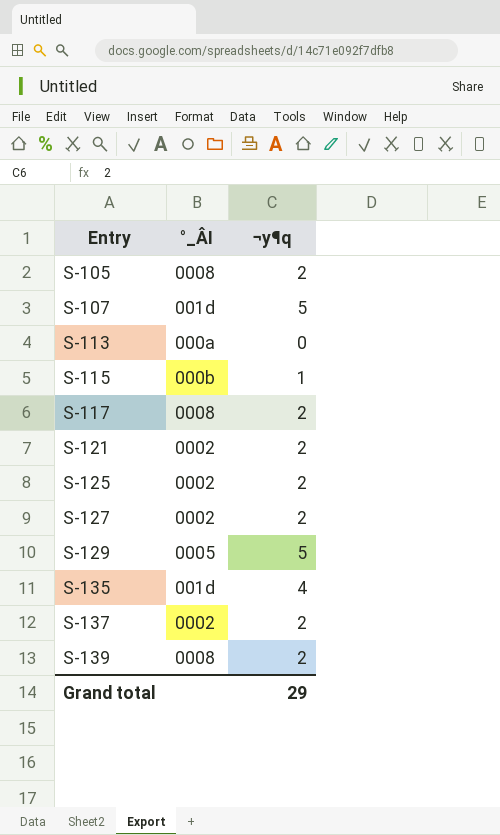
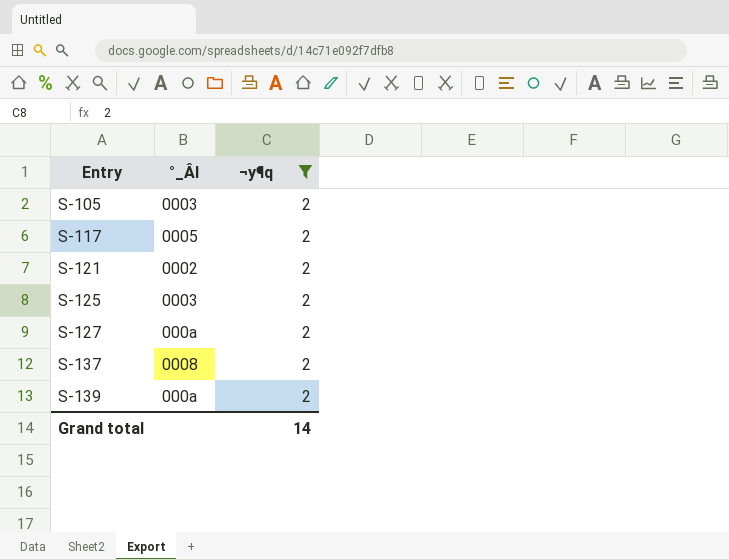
filter: none -> ¬y¶q = 2
S-105 | °_ÂI: 0008 -> 0003
S-117 | °_ÂI: 0008 -> 0005
S-125 | °_ÂI: 0002 -> 0003
S-127 | °_ÂI: 0002 -> 000a
S-137 | °_ÂI: 0002 -> 0008
S-139 | °_ÂI: 0008 -> 000a
Grand total | ¬y¶q: 29 -> 14

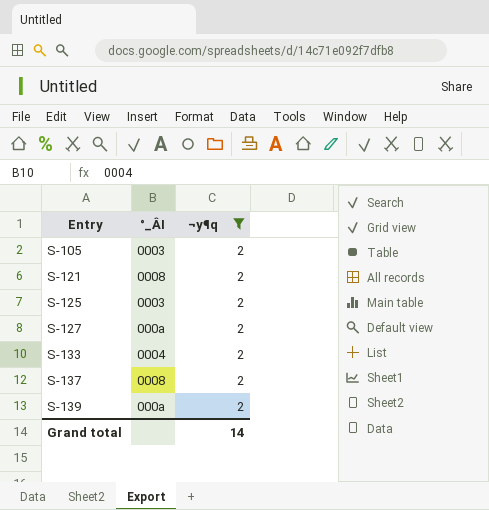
row S-117: 0005 | 2 -> none
S-121 | °_ÂI: 0002 -> 0008
row S-133: none -> 0004 | 2

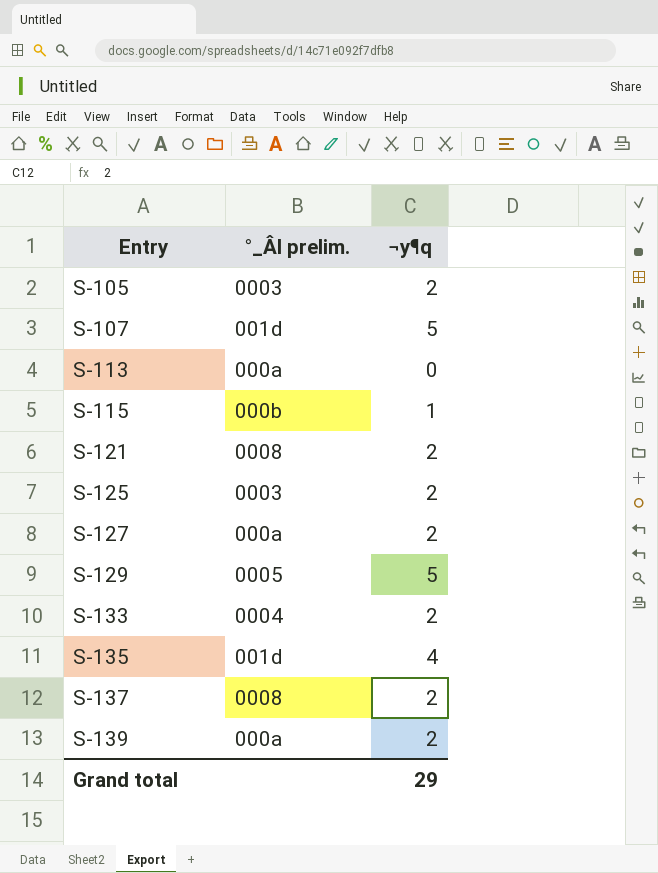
filter: ¬y¶q = 2 -> none
column name: °_ÂI -> °_ÂI prelim.
Grand total | ¬y¶q: 14 -> 29

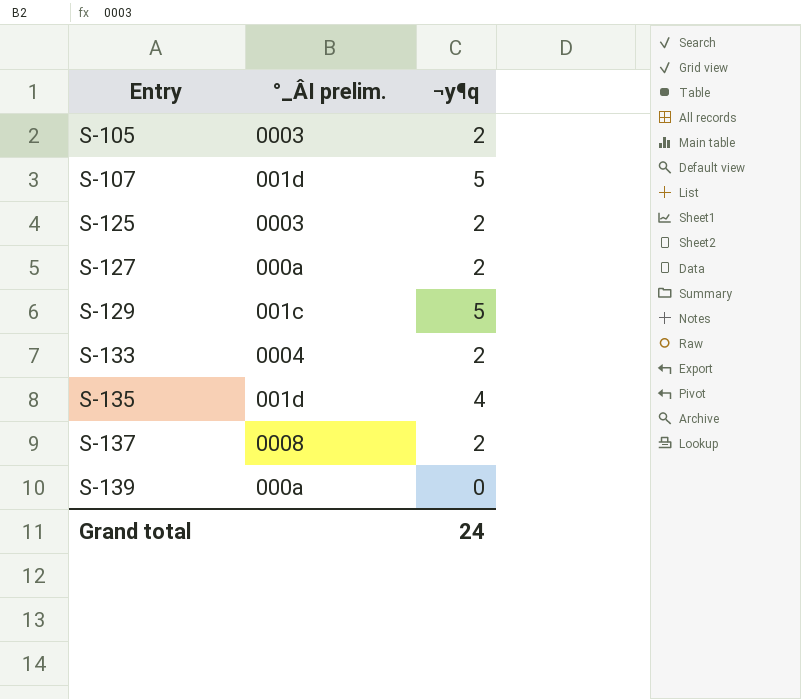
row S-113: 000a | 0 -> none
row S-115: 000b | 1 -> none
row S-121: 0008 | 2 -> none
S-129 | °_ÂI prelim.: 0005 -> 001c
S-139 | ¬y¶q: 2 -> 0
Grand total | ¬y¶q: 29 -> 24

